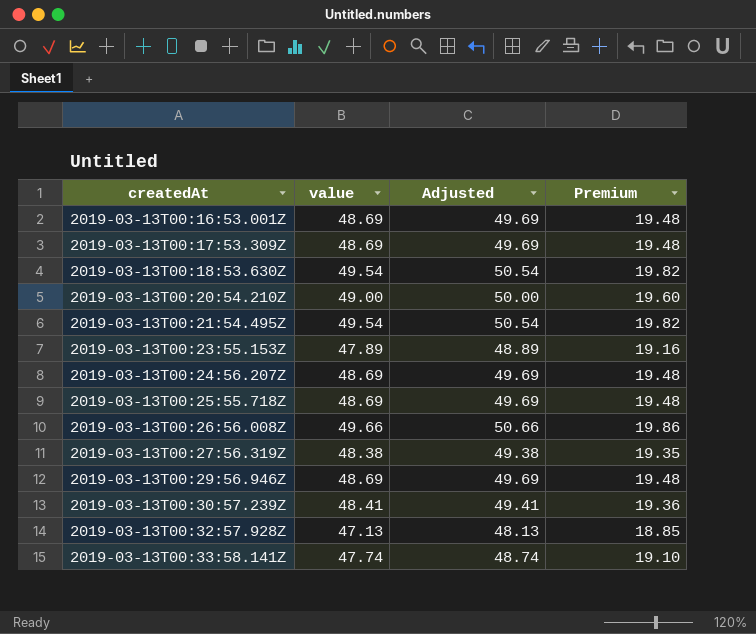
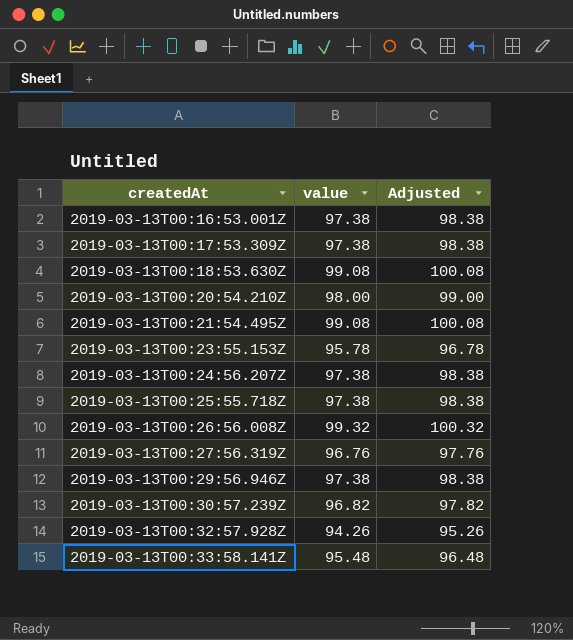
column Premium | formula: [value] * 0.4 -> none
2019-03-13T00:16:53.001Z | value: 48.69 -> 97.38
2019-03-13T00:16:53.001Z | Adjusted: 49.69 -> 98.38
2019-03-13T00:17:53.309Z | value: 48.69 -> 97.38
2019-03-13T00:17:53.309Z | Adjusted: 49.69 -> 98.38
2019-03-13T00:18:53.630Z | value: 49.54 -> 99.08
2019-03-13T00:18:53.630Z | Adjusted: 50.54 -> 100.08
2019-03-13T00:20:54.210Z | value: 49.00 -> 98.00
2019-03-13T00:20:54.210Z | Adjusted: 50.00 -> 99.00
2019-03-13T00:21:54.495Z | value: 49.54 -> 99.08
2019-03-13T00:21:54.495Z | Adjusted: 50.54 -> 100.08
2019-03-13T00:23:55.153Z | value: 47.89 -> 95.78
2019-03-13T00:23:55.153Z | Adjusted: 48.89 -> 96.78
2019-03-13T00:24:56.207Z | value: 48.69 -> 97.38
2019-03-13T00:24:56.207Z | Adjusted: 49.69 -> 98.38
2019-03-13T00:25:55.718Z | value: 48.69 -> 97.38
2019-03-13T00:25:55.718Z | Adjusted: 49.69 -> 98.38
2019-03-13T00:26:56.008Z | value: 49.66 -> 99.32
2019-03-13T00:26:56.008Z | Adjusted: 50.66 -> 100.32
2019-03-13T00:27:56.319Z | value: 48.38 -> 96.76
2019-03-13T00:27:56.319Z | Adjusted: 49.38 -> 97.76
2019-03-13T00:29:56.946Z | value: 48.69 -> 97.38
2019-03-13T00:29:56.946Z | Adjusted: 49.69 -> 98.38
2019-03-13T00:30:57.239Z | value: 48.41 -> 96.82
2019-03-13T00:30:57.239Z | Adjusted: 49.41 -> 97.82
2019-03-13T00:32:57.928Z | value: 47.13 -> 94.26
2019-03-13T00:32:57.928Z | Adjusted: 48.13 -> 95.26
2019-03-13T00:33:58.141Z | value: 47.74 -> 95.48
2019-03-13T00:33:58.141Z | Adjusted: 48.74 -> 96.48

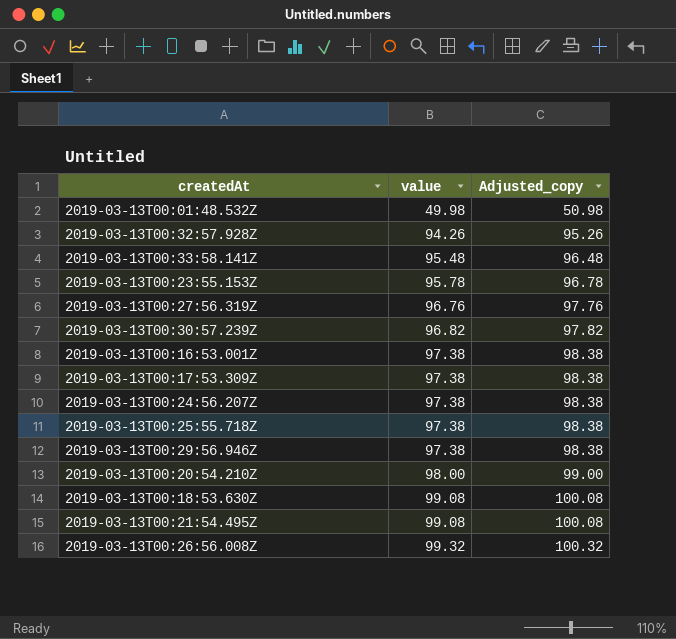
row order: createdAt ascending -> value ascending
column name: Adjusted -> Adjusted_copy
row 2019-03-13T00:01:48.532Z: none -> 49.98 | 50.98

